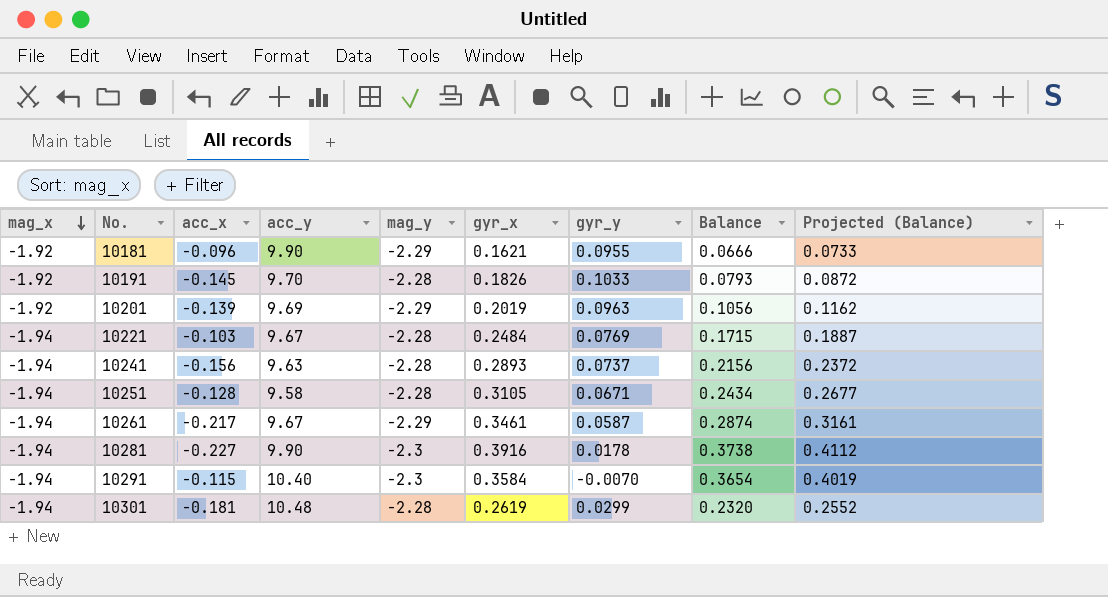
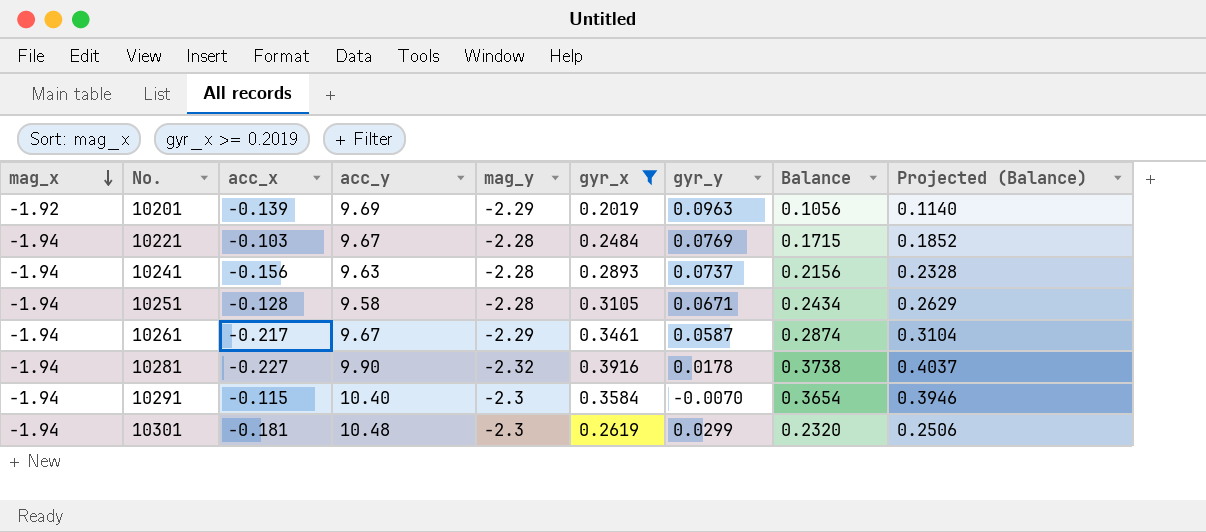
filter: none -> gyr_x >= 0.2019
column Projected (Balance) | formula: [Balance] * 1.1 -> [Balance] * 1.08
10281 | mag_y: -2.3 -> -2.32
10301 | mag_y: -2.28 -> -2.3

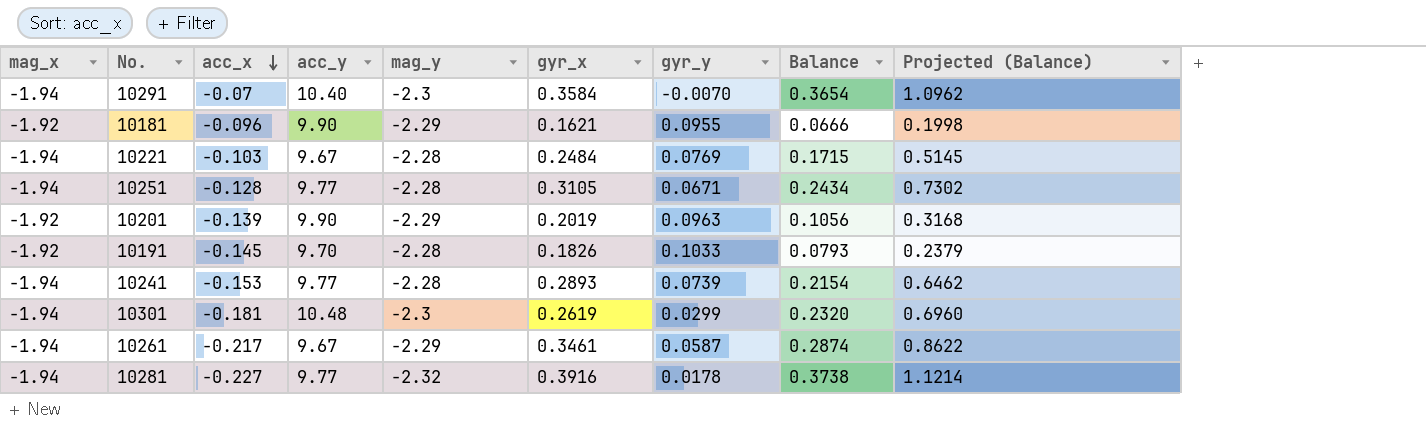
filter: gyr_x >= 0.2019 -> none
row order: mag_x descending -> acc_x descending
column Projected (Balance) | formula: [Balance] * 1.08 -> [Balance] * 3
10291 | acc_x: -0.115 -> -0.07
10251 | acc_y: 9.58 -> 9.77
10201 | acc_y: 9.69 -> 9.90
10241 | acc_x: -0.156 -> -0.153
10241 | acc_y: 9.63 -> 9.77
10241 | gyr_y: 0.0737 -> 0.0739
10241 | Balance: 0.2156 -> 0.2154
10281 | acc_y: 9.90 -> 9.77

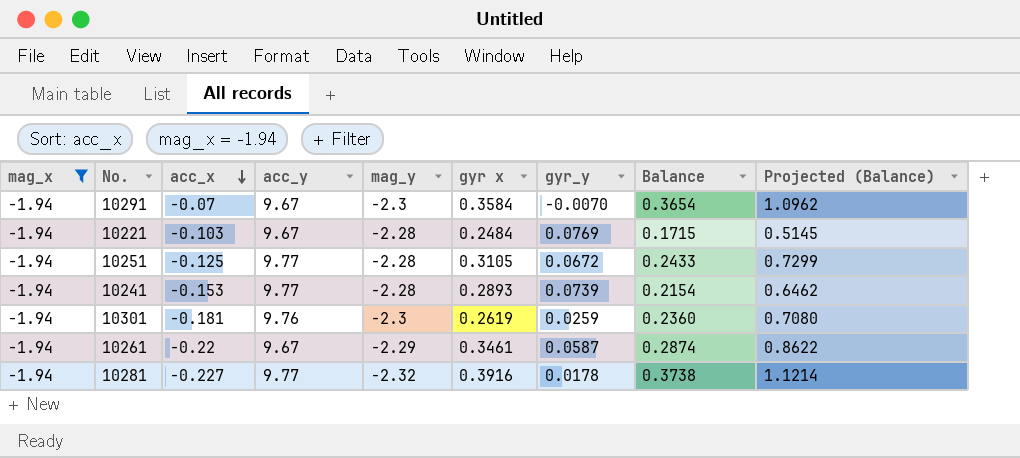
filter: none -> mag_x = -1.94
column name: gyr_x -> gyr x
10291 | acc_y: 10.40 -> 9.67
10251 | acc_x: -0.128 -> -0.125
10251 | gyr_y: 0.0671 -> 0.0672
10251 | Balance: 0.2434 -> 0.2433
10251 | Projected (Balance): 0.7302 -> 0.7299
10301 | acc_y: 10.48 -> 9.76
10301 | gyr_y: 0.0299 -> 0.0259
10301 | Balance: 0.2320 -> 0.2360
10301 | Projected (Balance): 0.6960 -> 0.7080
10261 | acc_x: -0.217 -> -0.22

